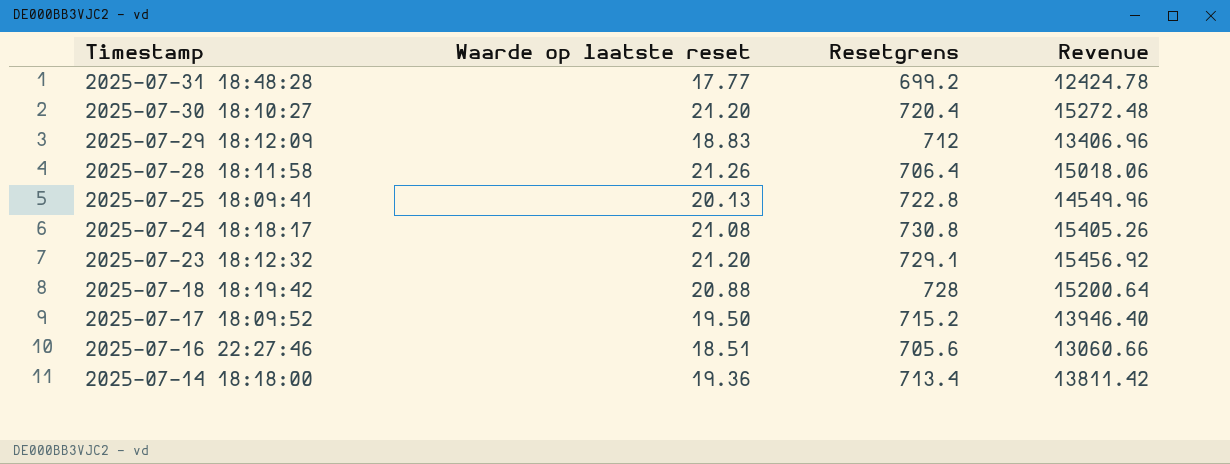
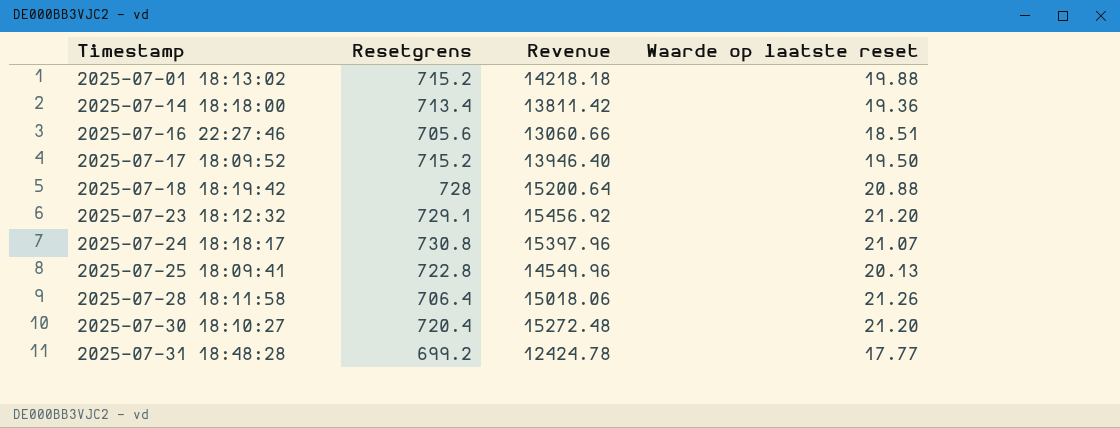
row order: Timestamp descending -> Timestamp ascending
column Waarde op laatste reset | position: 2 -> 4
row 2025-07-29 18:12:09: 18.83 | 712 | 13406.96 -> none
row 2025-07-01 18:13:02: none -> 715.2 | 14218.18 | 19.88
2025-07-24 18:18:17 | Revenue: 15405.26 -> 15397.96
2025-07-24 18:18:17 | Waarde op laatste reset: 21.08 -> 21.07

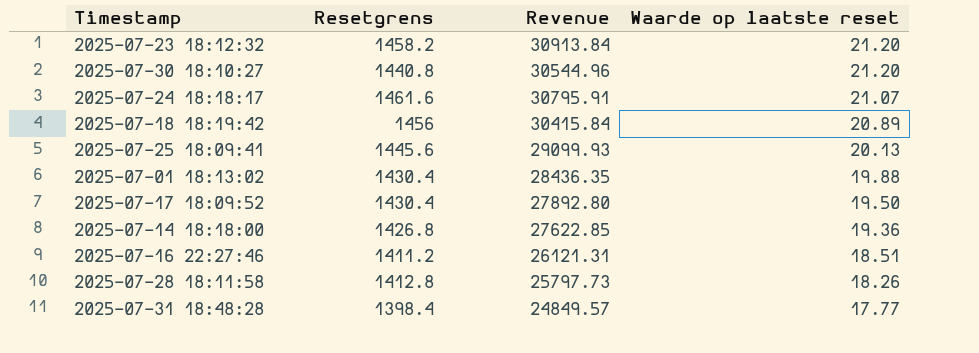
row order: Timestamp ascending -> Waarde op laatste reset descending
2025-07-23 18:12:32 | Resetgrens: 729.1 -> 1458.2
2025-07-23 18:12:32 | Revenue: 15456.92 -> 30913.84
2025-07-30 18:10:27 | Resetgrens: 720.4 -> 1440.8
2025-07-30 18:10:27 | Revenue: 15272.48 -> 30544.96
2025-07-24 18:18:17 | Resetgrens: 730.8 -> 1461.6
2025-07-24 18:18:17 | Revenue: 15397.96 -> 30795.91
2025-07-18 18:19:42 | Resetgrens: 728 -> 1456
2025-07-18 18:19:42 | Revenue: 15200.64 -> 30415.84
2025-07-18 18:19:42 | Waarde op laatste reset: 20.88 -> 20.89
2025-07-25 18:09:41 | Resetgrens: 722.8 -> 1445.6
2025-07-25 18:09:41 | Revenue: 14549.96 -> 29099.93
2025-07-01 18:13:02 | Resetgrens: 715.2 -> 1430.4
2025-07-01 18:13:02 | Revenue: 14218.18 -> 28436.35
2025-07-17 18:09:52 | Resetgrens: 715.2 -> 1430.4
2025-07-17 18:09:52 | Revenue: 13946.40 -> 27892.80
2025-07-14 18:18:00 | Resetgrens: 713.4 -> 1426.8
2025-07-14 18:18:00 | Revenue: 13811.42 -> 27622.85
2025-07-16 22:27:46 | Resetgrens: 705.6 -> 1411.2
2025-07-16 22:27:46 | Revenue: 13060.66 -> 26121.31
2025-07-28 18:11:58 | Resetgrens: 706.4 -> 1412.8
2025-07-28 18:11:58 | Revenue: 15018.06 -> 25797.73
2025-07-28 18:11:58 | Waarde op laatste reset: 21.26 -> 18.26
2025-07-31 18:48:28 | Resetgrens: 699.2 -> 1398.4
2025-07-31 18:48:28 | Revenue: 12424.78 -> 24849.57

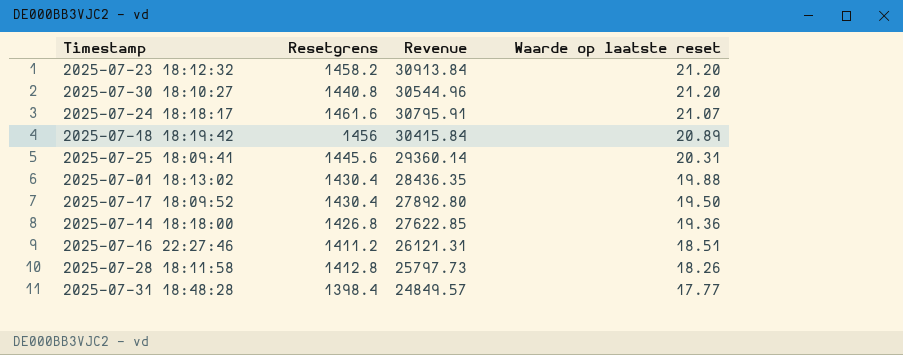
2025-07-25 18:09:41 | Revenue: 29099.93 -> 29360.14
2025-07-25 18:09:41 | Waarde op laatste reset: 20.13 -> 20.31

